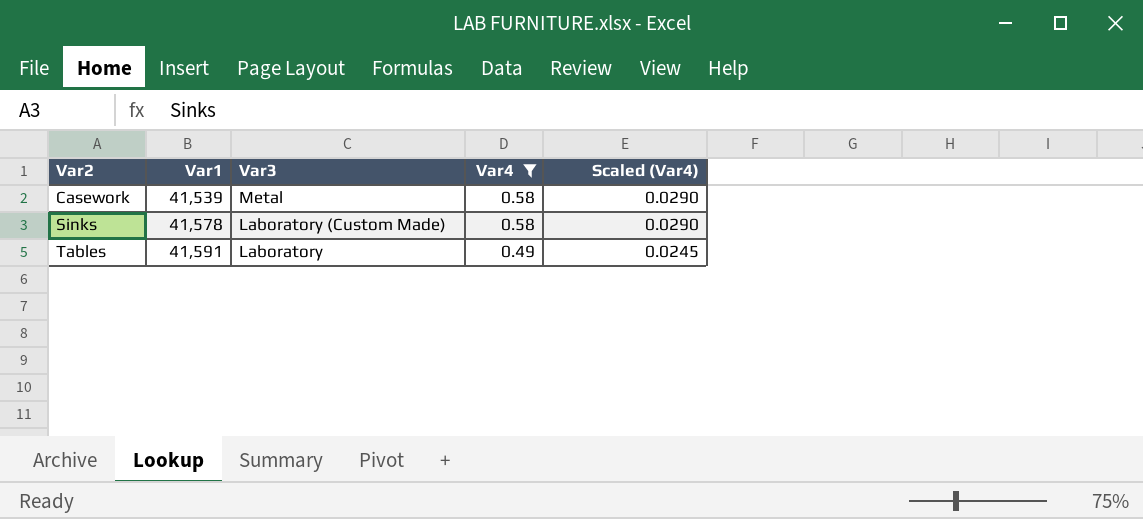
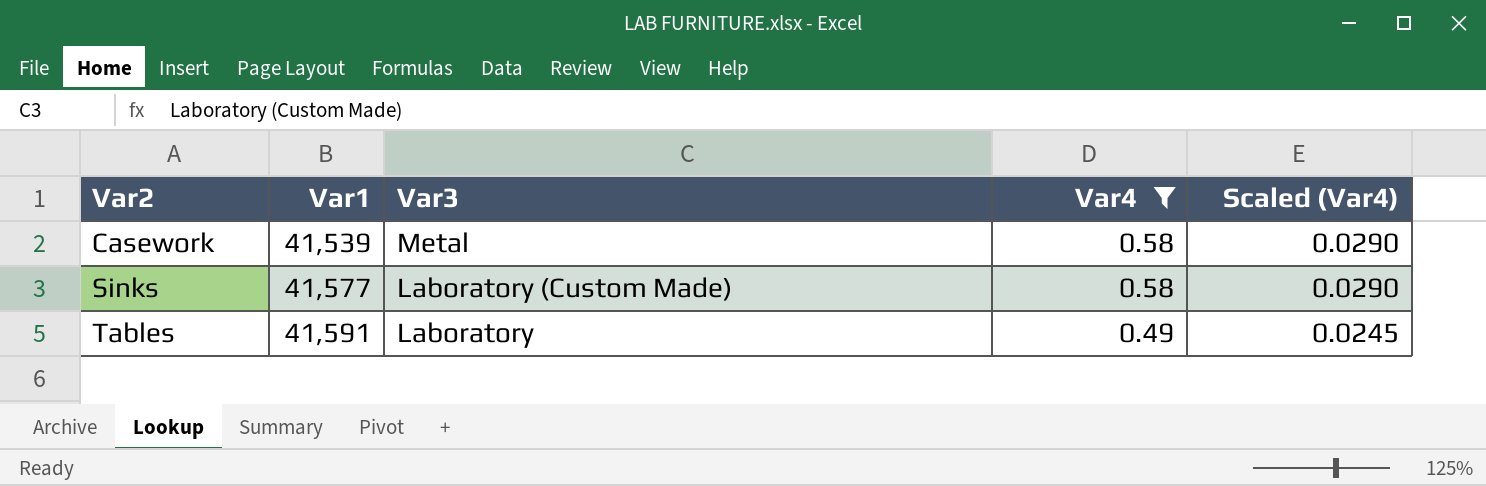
Sinks | Var1: 41,578 -> 41,577

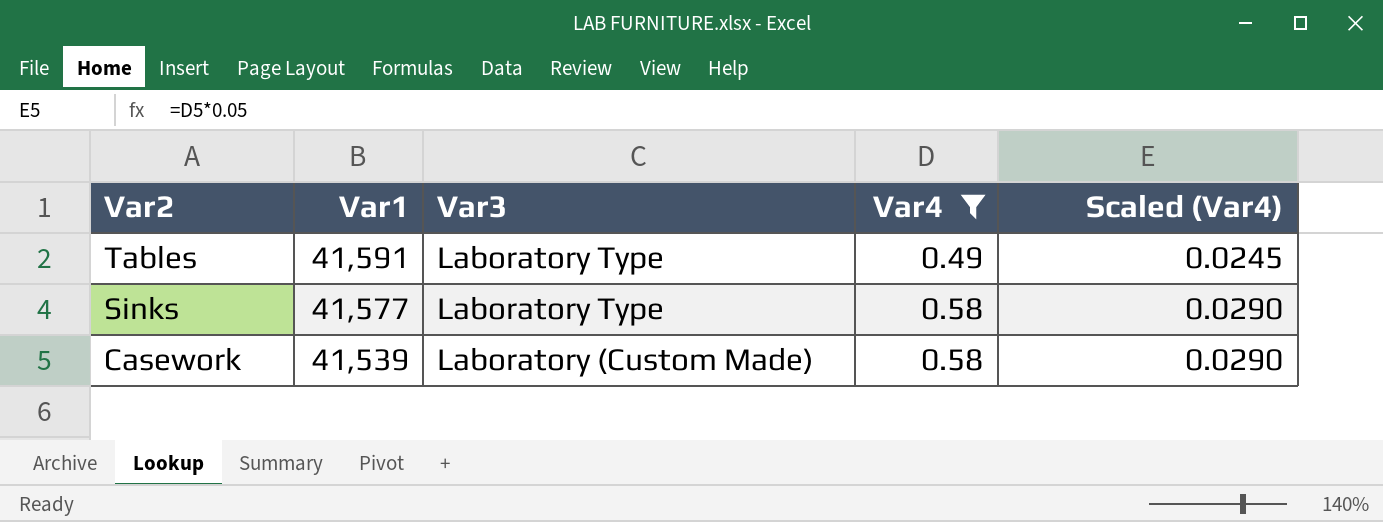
row order: Var2 ascending -> Var2 descending
Tables | Var3: Laboratory -> Laboratory Type
Sinks | Var3: Laboratory (Custom Made) -> Laboratory Type
Casework | Var3: Metal -> Laboratory (Custom Made)

